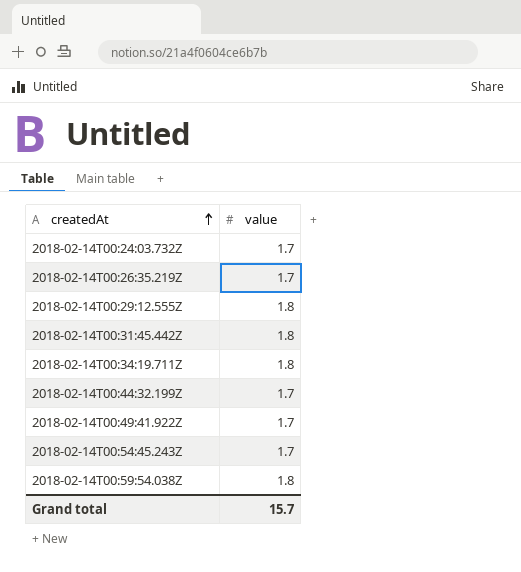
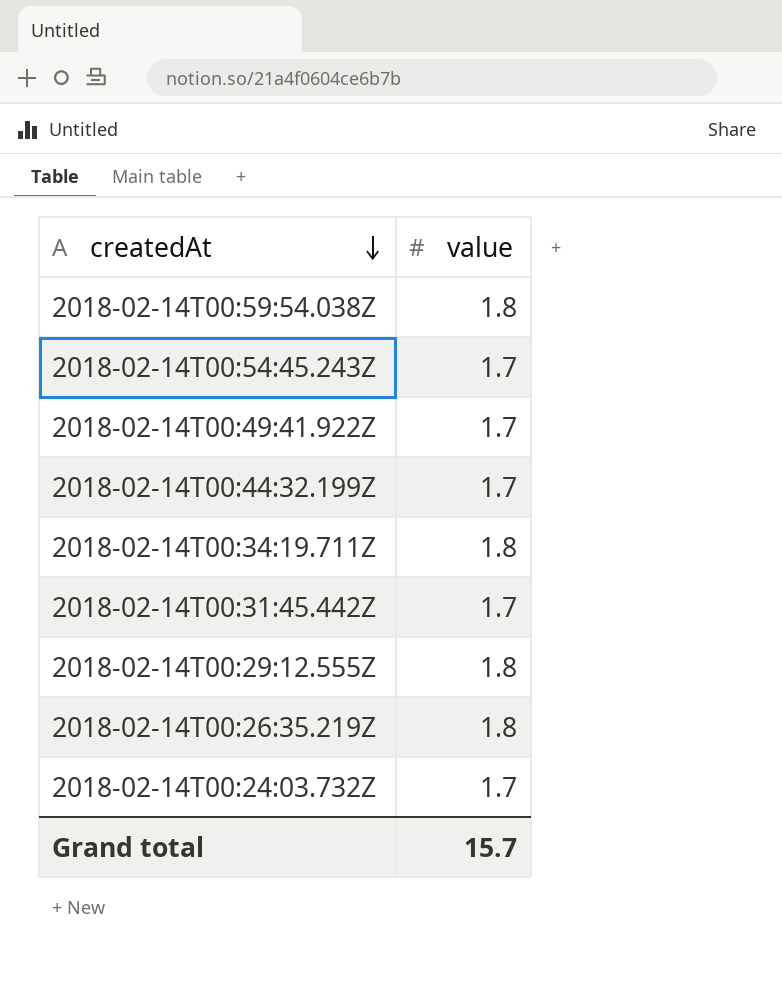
row order: createdAt ascending -> createdAt descending
2018-02-14T00:31:45.442Z | value: 1.8 -> 1.7
2018-02-14T00:26:35.219Z | value: 1.7 -> 1.8

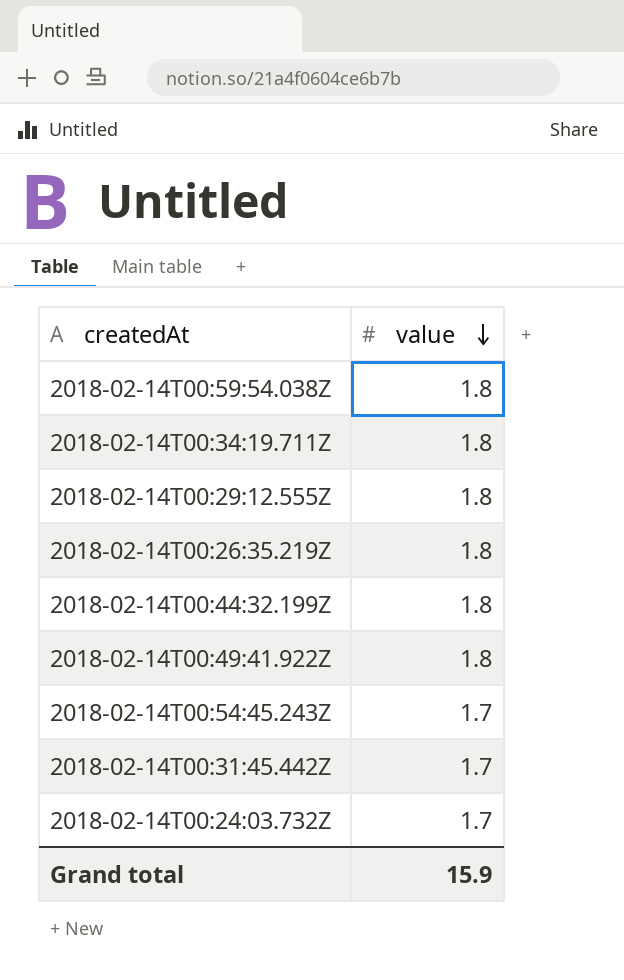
row order: createdAt descending -> value descending
2018-02-14T00:44:32.199Z | value: 1.7 -> 1.8
2018-02-14T00:49:41.922Z | value: 1.7 -> 1.8
Grand total | value: 15.7 -> 15.9

